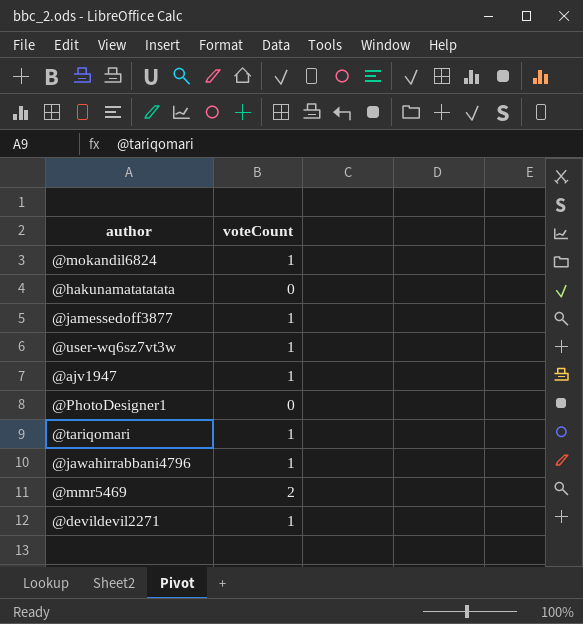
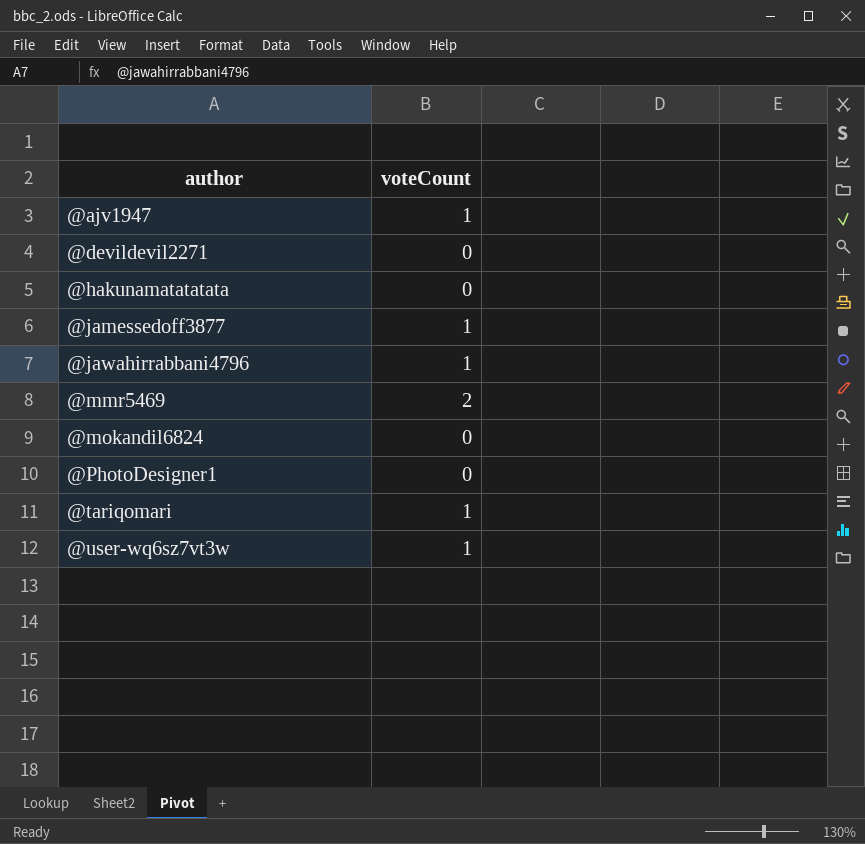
row order: none -> author ascending
@devildevil2271 | voteCount: 1 -> 0
@mokandil6824 | voteCount: 1 -> 0

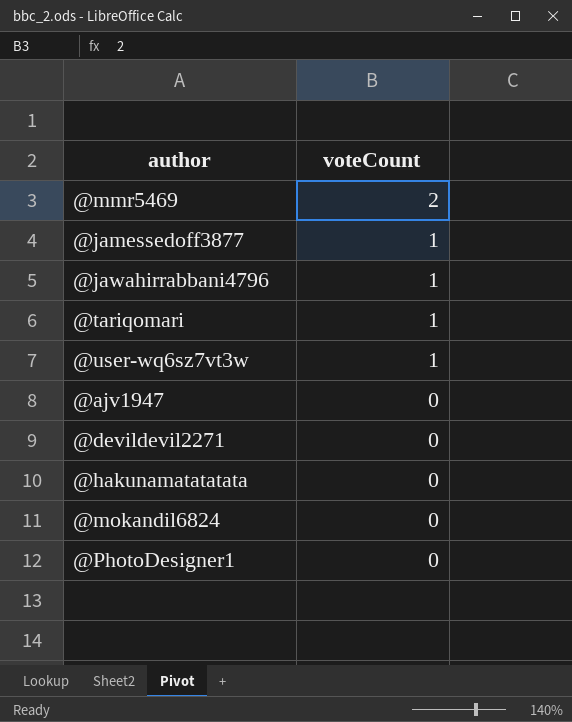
row order: author ascending -> voteCount descending
@ajv1947 | voteCount: 1 -> 0

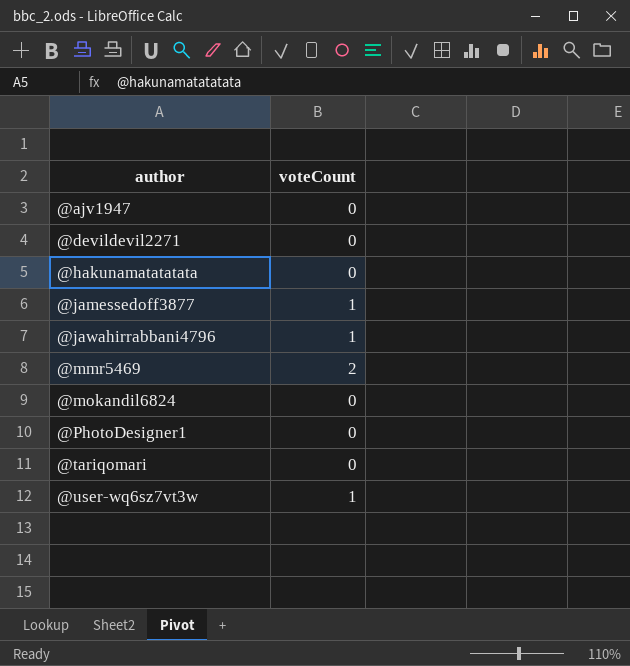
row order: voteCount descending -> author ascending
@tariqomari | voteCount: 1 -> 0

